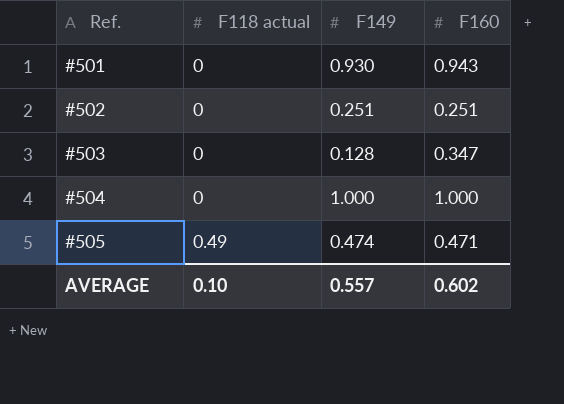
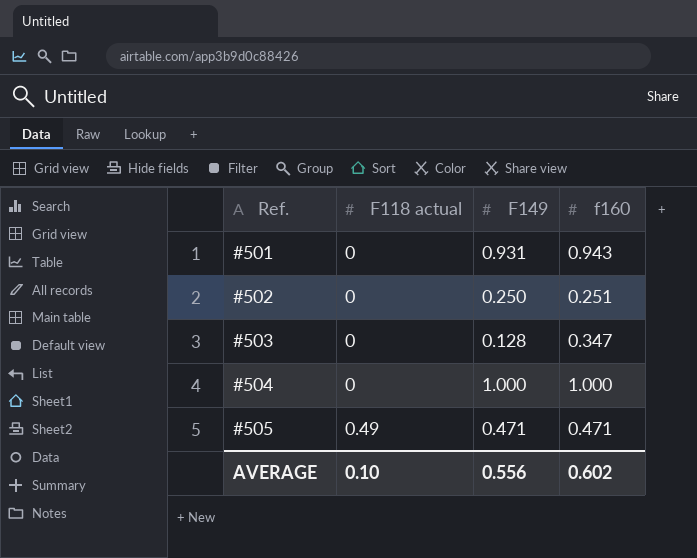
column name: F160 -> f160
#501 | F149: 0.930 -> 0.931
#502 | F149: 0.251 -> 0.250
#505 | F149: 0.474 -> 0.471
AVERAGE | F149: 0.557 -> 0.556

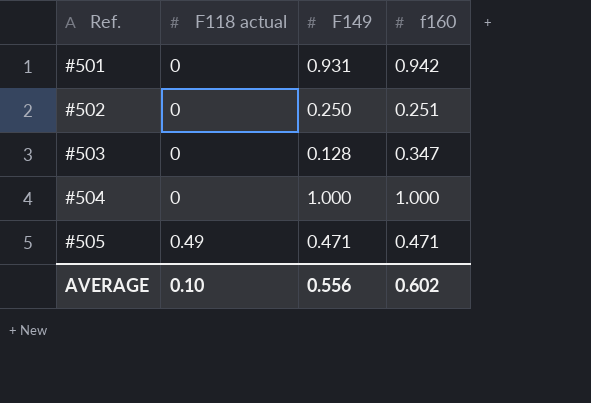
#501 | f160: 0.943 -> 0.942

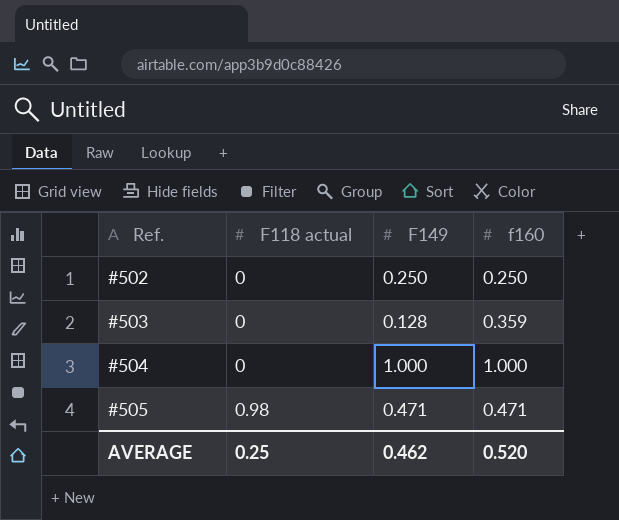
row #501: 0 | 0.931 | 0.942 -> none
#502 | f160: 0.251 -> 0.250
#503 | f160: 0.347 -> 0.359
#505 | F118 actual: 0.49 -> 0.98
AVERAGE | F118 actual: 0.10 -> 0.25
AVERAGE | F149: 0.556 -> 0.462
AVERAGE | f160: 0.602 -> 0.520

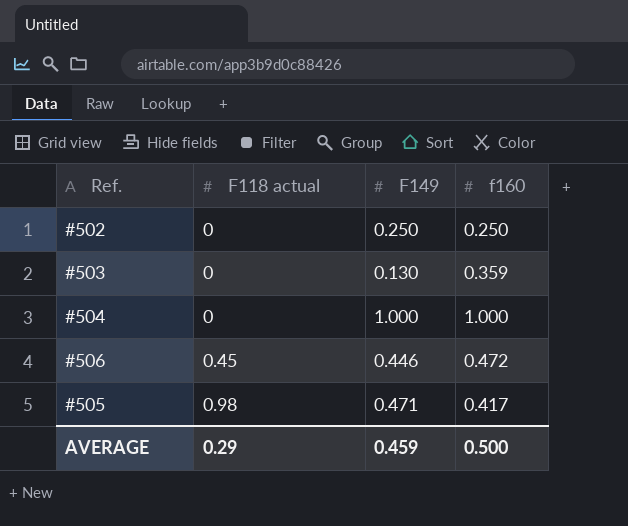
#503 | F149: 0.128 -> 0.130
row #506: none -> 0.45 | 0.446 | 0.472
#505 | f160: 0.471 -> 0.417
AVERAGE | F118 actual: 0.25 -> 0.29
AVERAGE | F149: 0.462 -> 0.459
AVERAGE | f160: 0.520 -> 0.500

